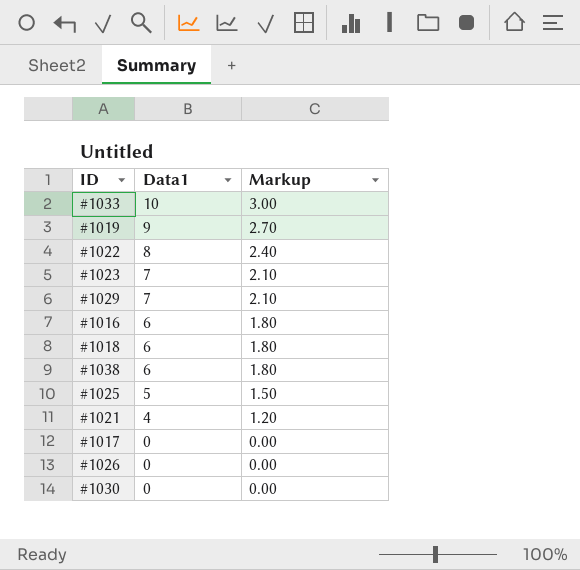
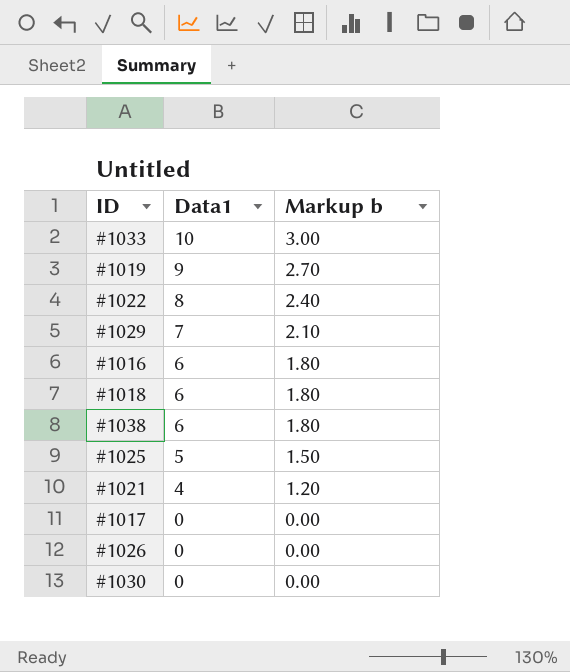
column name: Markup -> Markup b
row #1023: 7 | 2.10 -> none

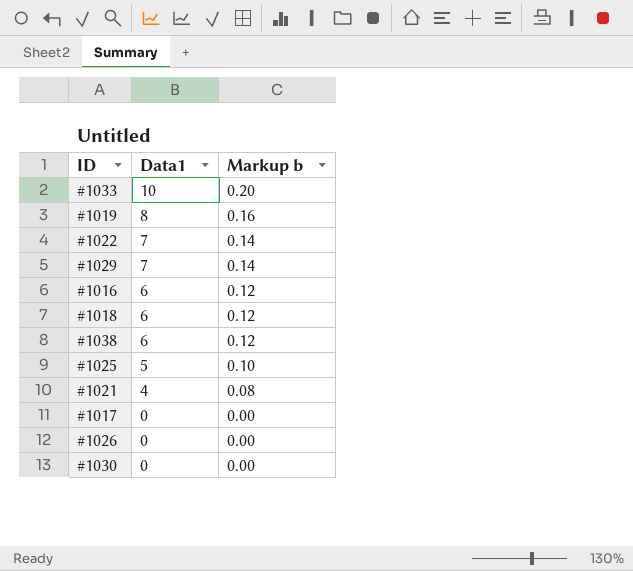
column Markup b | formula: [Data1] * 0.3 -> [Data1] * 0.02
#1019 | Data1: 9 -> 8
#1022 | Data1: 8 -> 7

